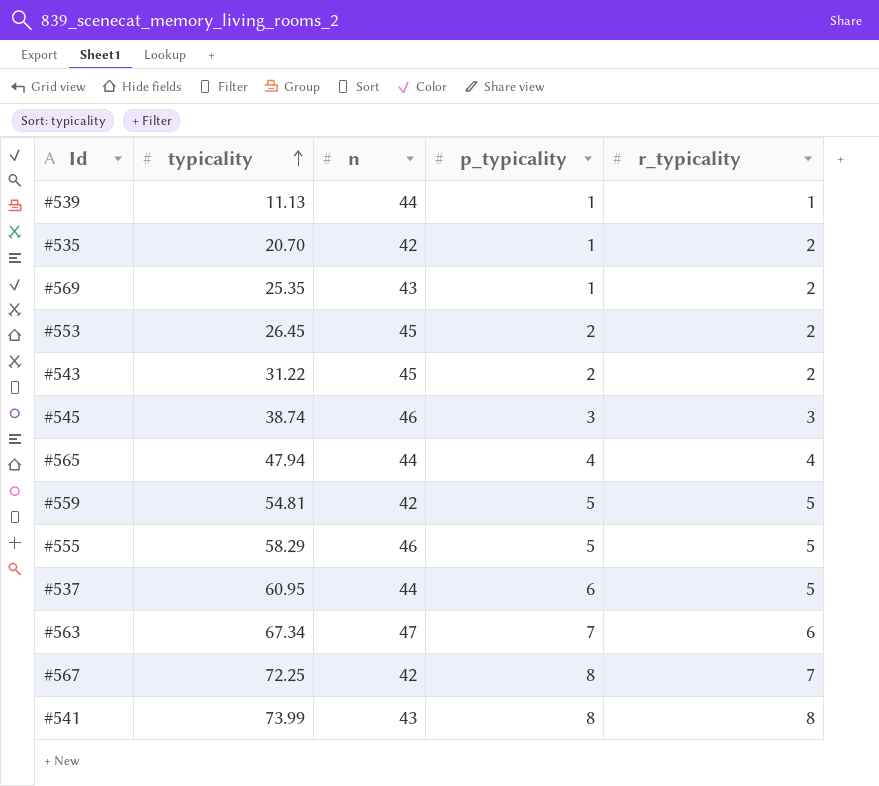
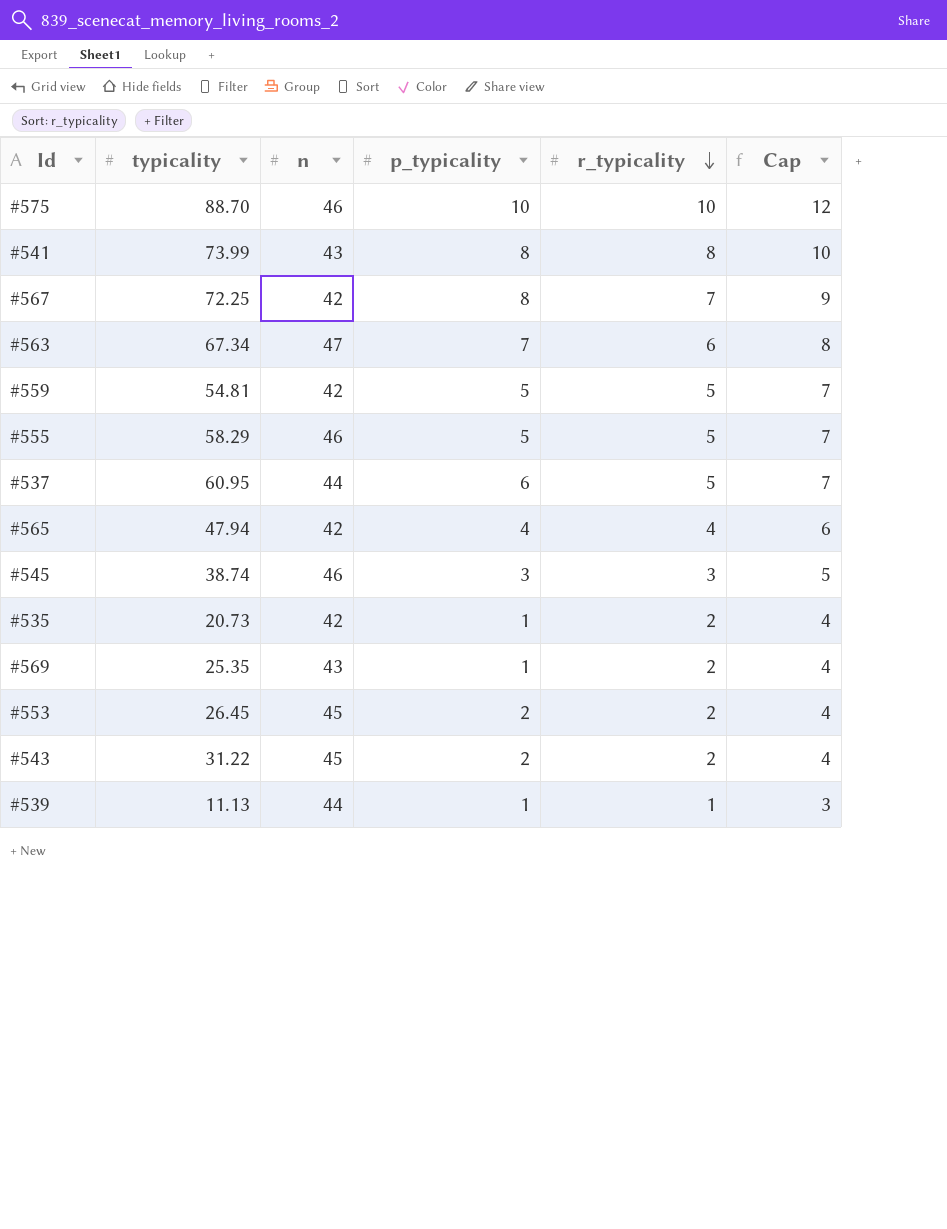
row order: typicality ascending -> r_typicality descending
column Cap | formula: none -> [r_typicality] + 2
row #575: none -> 88.70 | 46 | 10 | 10 | 12
#565 | n: 44 -> 42
#535 | typicality: 20.70 -> 20.73

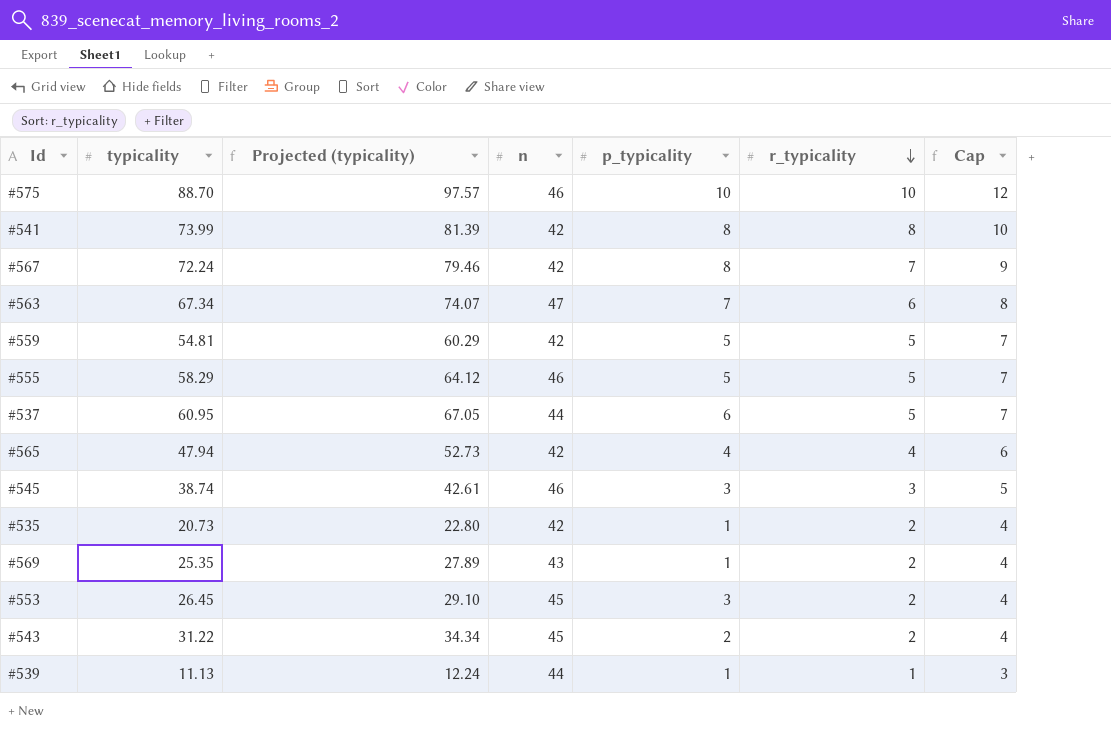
column Projected (typicality) | formula: none -> [typicality] * 1.1
#541 | n: 43 -> 42
#567 | typicality: 72.25 -> 72.24
#553 | p_typicality: 2 -> 3

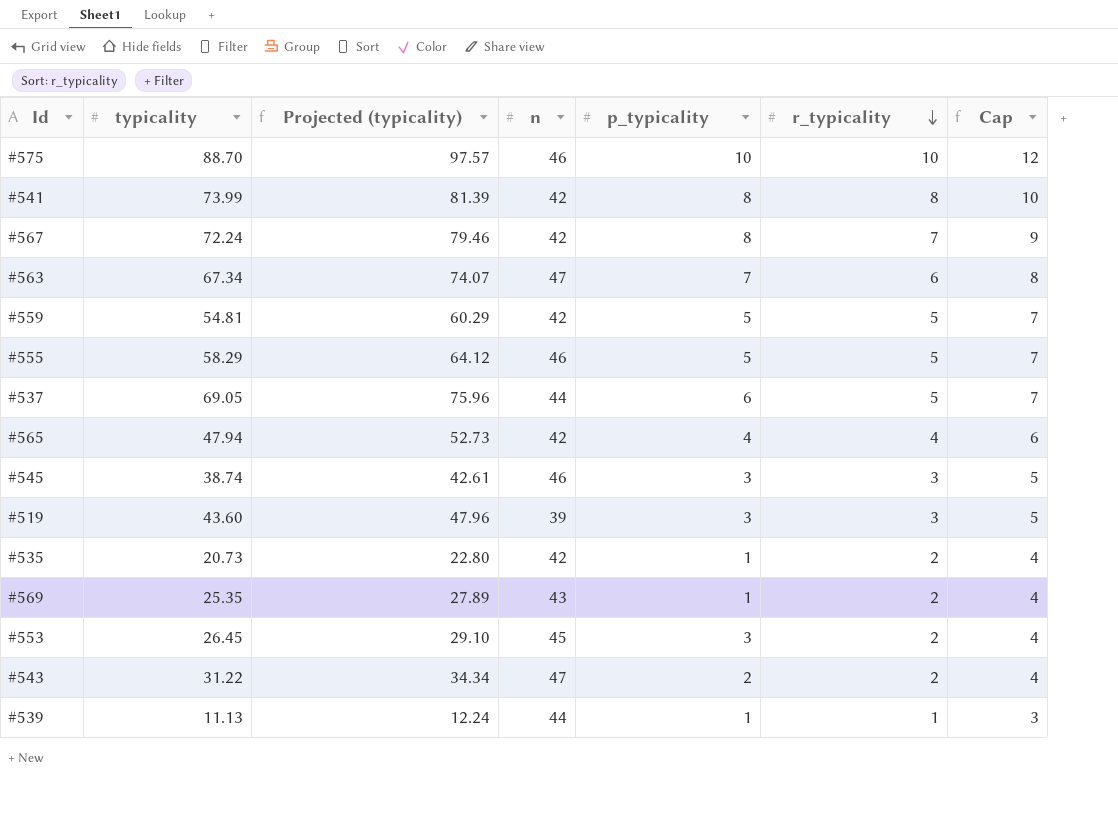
#537 | typicality: 60.95 -> 69.05
#537 | Projected (typicality): 67.05 -> 75.96
row #519: none -> 43.60 | 47.96 | 39 | 3 | 3 | 5
#543 | n: 45 -> 47

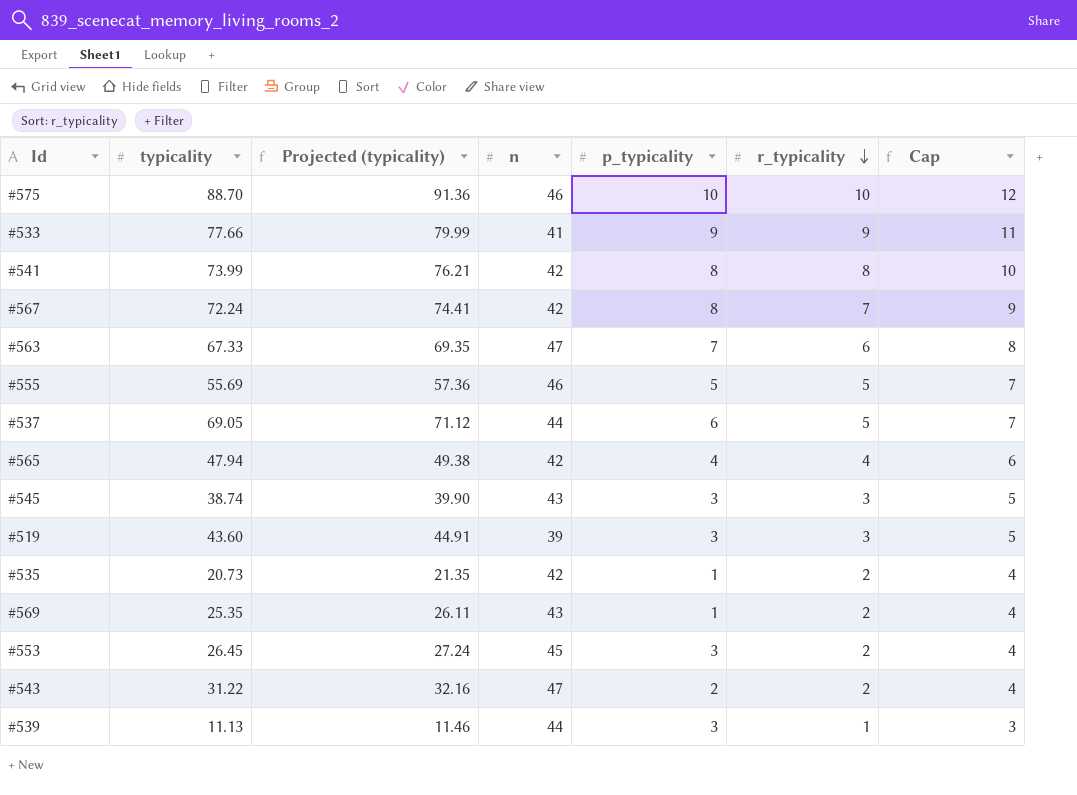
column Projected (typicality) | formula: [typicality] * 1.1 -> [typicality] * 1.03
row #559: 54.81 | 60.29 | 42 | 5 | 5 | 7 -> none
row #533: none -> 77.66 | 79.99 | 41 | 9 | 9 | 11
#563 | typicality: 67.34 -> 67.33
#555 | typicality: 58.29 -> 55.69
#545 | n: 46 -> 43
#539 | p_typicality: 1 -> 3

